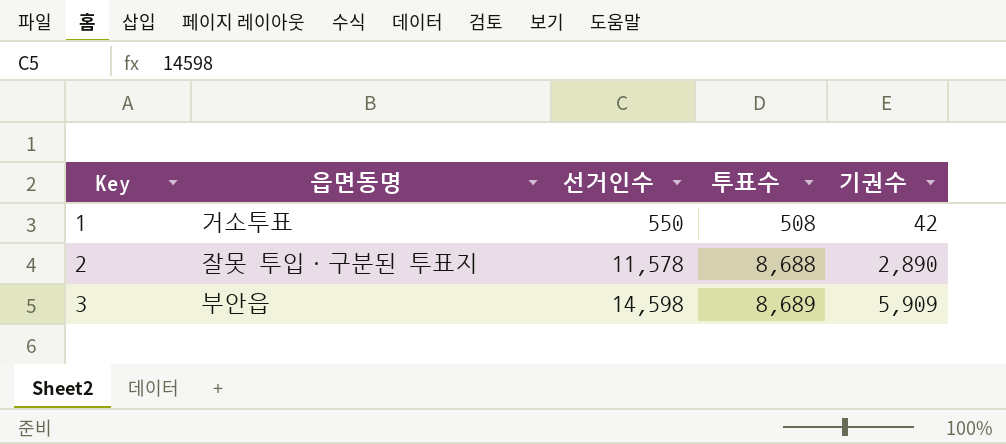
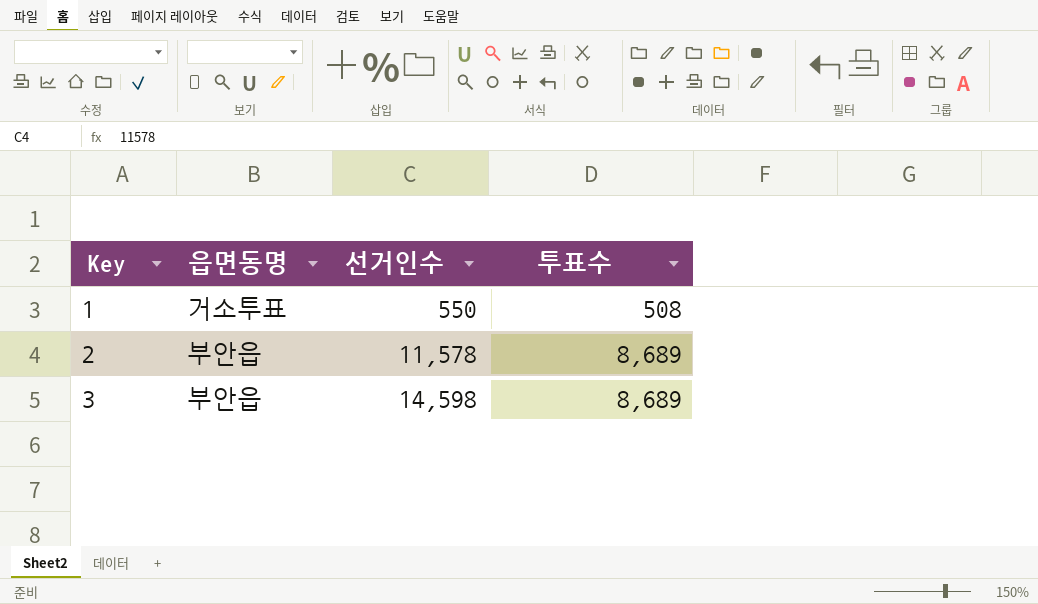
column 기권수 | formula: [선거인수] - [투표수] -> none
2 | 읍면동명: 잘못 투입·구분된 투표지 -> 부안읍
2 | 투표수: 8,688 -> 8,689

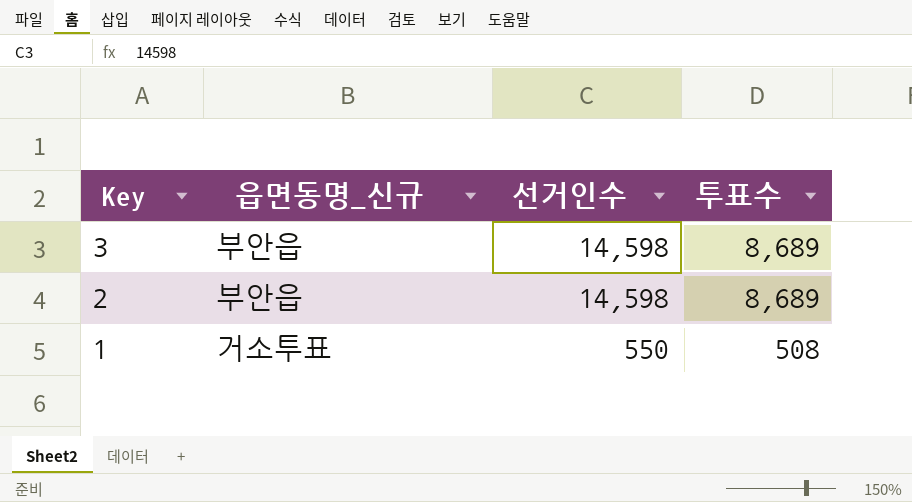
row order: Key ascending -> Key descending
column name: 읍면동명 -> 읍면동명_신규
2 | 선거인수: 11,578 -> 14,598

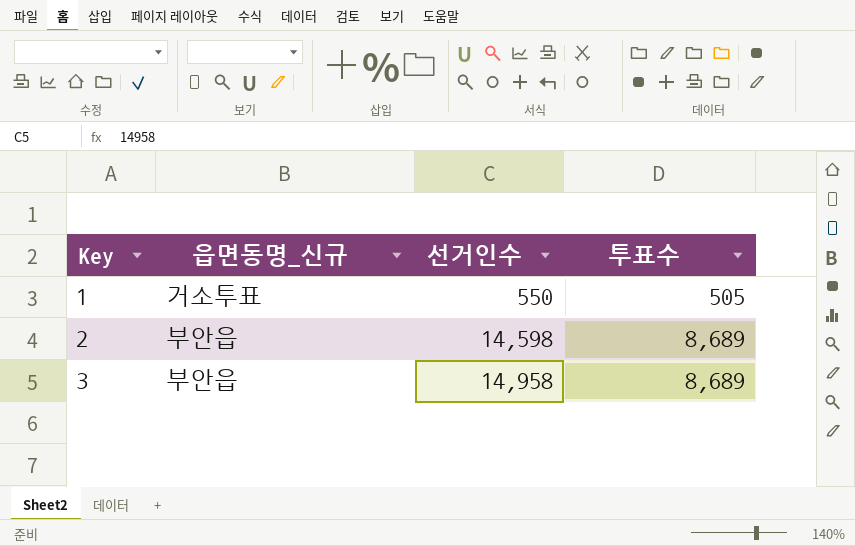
row order: Key descending -> Key ascending
1 | 투표수: 508 -> 505
3 | 선거인수: 14,598 -> 14,958

